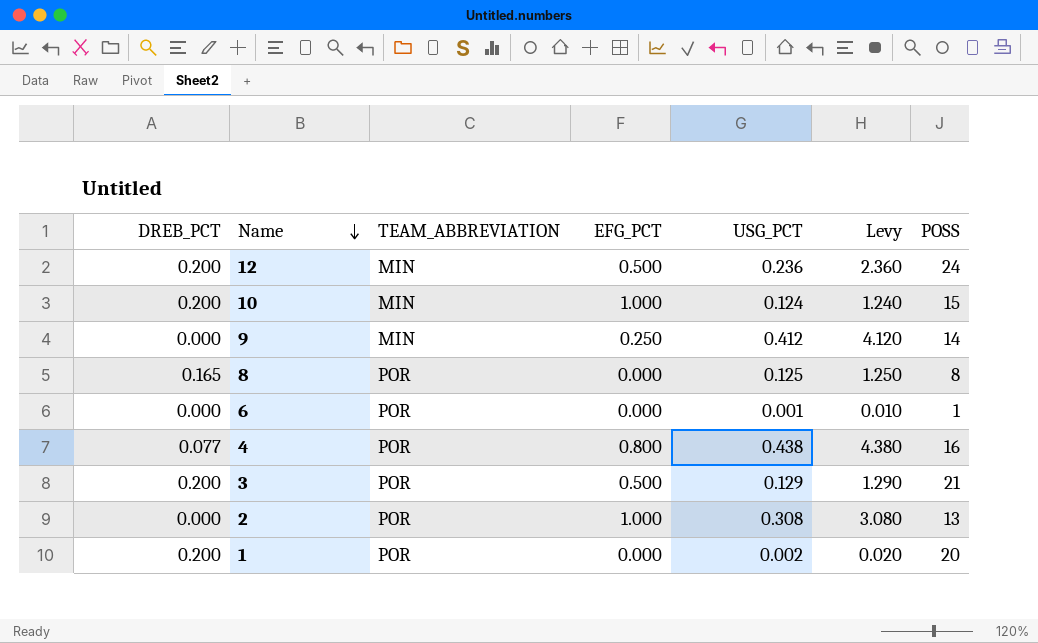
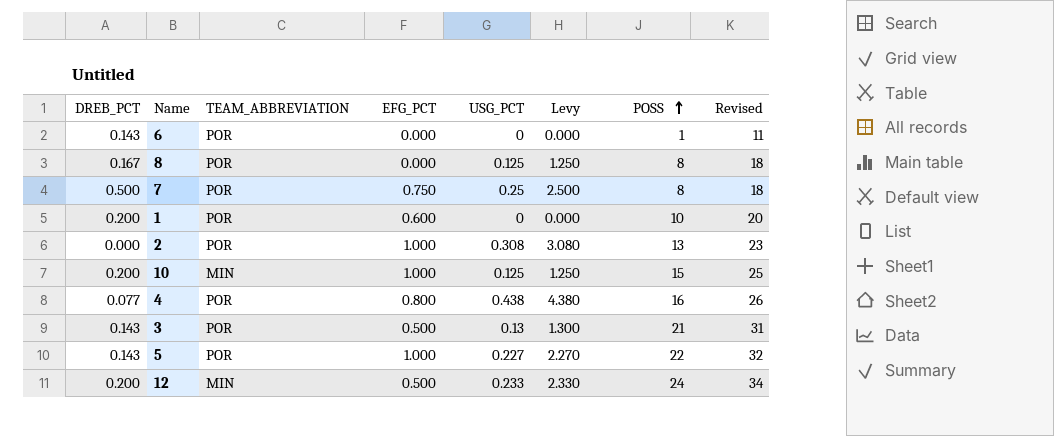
row order: Name descending -> POSS ascending
column Revised | formula: none -> [POSS] + 10
row 9: 0.000 | MIN | 0.250 | 0.412 | 4.120 | 14 -> none
6 | DREB_PCT: 0.000 -> 0.143
6 | USG_PCT: 0.001 -> 0
6 | Levy: 0.010 -> 0.000
8 | DREB_PCT: 0.165 -> 0.167
row 7: none -> 0.500 | POR | 0.750 | 0.25 | 2.500 | 8 | 18
1 | EFG_PCT: 0.000 -> 0.600
1 | USG_PCT: 0.002 -> 0
1 | Levy: 0.020 -> 0.000
1 | POSS: 20 -> 10
10 | USG_PCT: 0.124 -> 0.125
10 | Levy: 1.240 -> 1.250
3 | DREB_PCT: 0.200 -> 0.143
3 | USG_PCT: 0.129 -> 0.13
3 | Levy: 1.290 -> 1.300
row 5: none -> 0.143 | POR | 1.000 | 0.227 | 2.270 | 22 | 32
12 | USG_PCT: 0.236 -> 0.233
12 | Levy: 2.360 -> 2.330

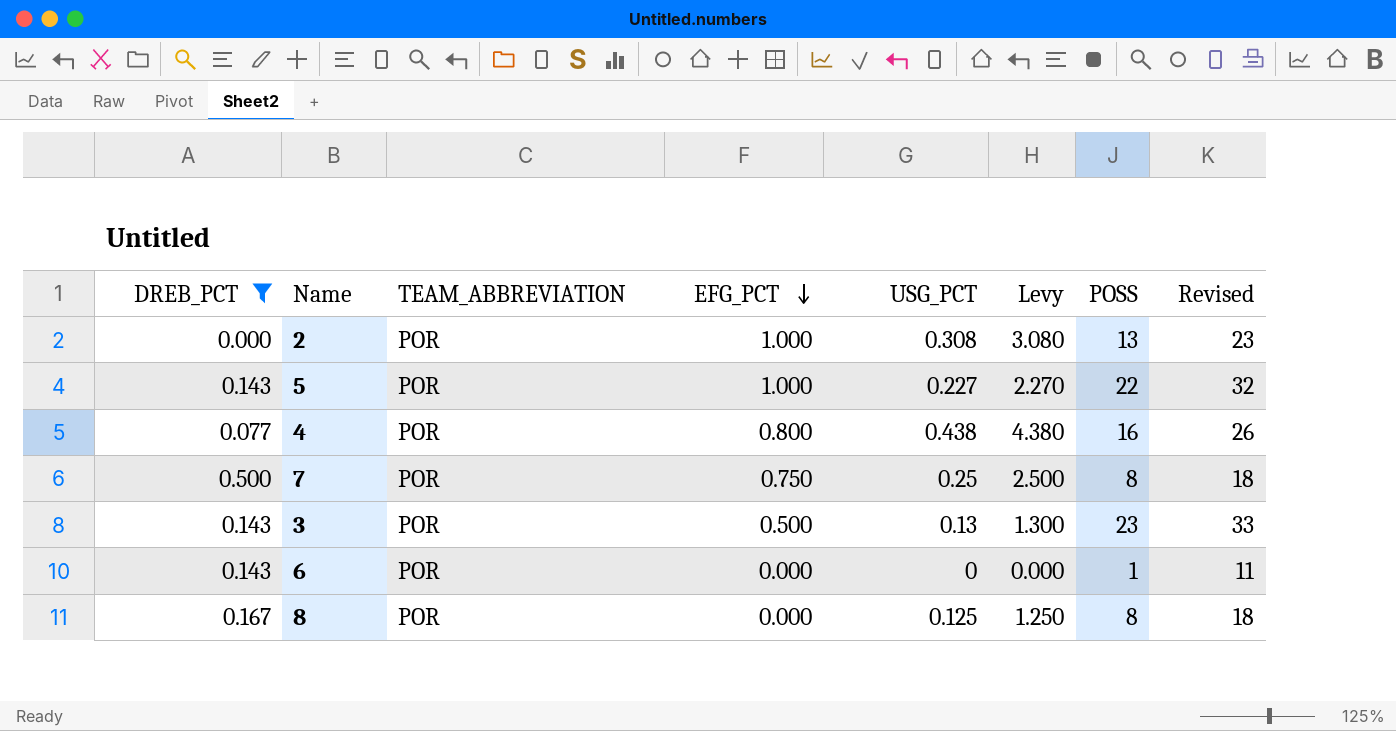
filter: none -> DREB_PCT != 0.200
row order: POSS ascending -> EFG_PCT descending
3 | POSS: 21 -> 23
3 | Revised: 31 -> 33

